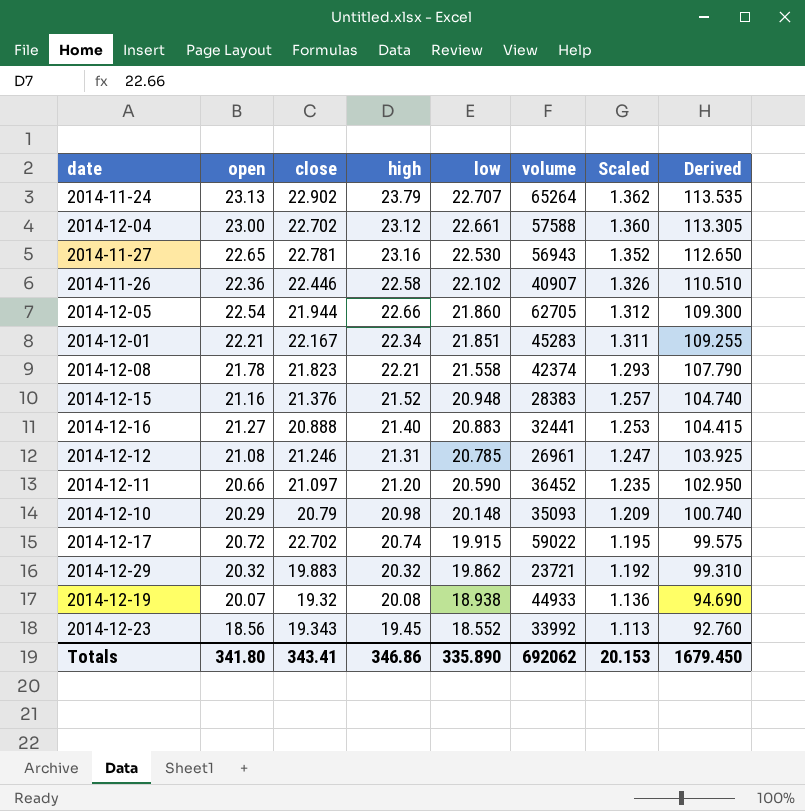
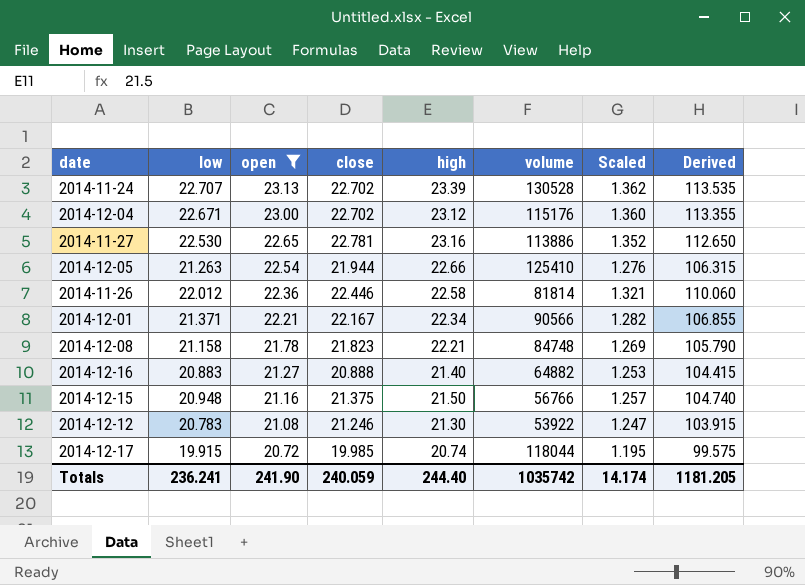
filter: none -> open >= 20.72
row order: low descending -> open descending
column low | position: 5 -> 2
2014-11-24 | close: 22.902 -> 22.702
2014-11-24 | high: 23.79 -> 23.39
2014-11-24 | volume: 65264 -> 130528
2014-12-04 | low: 22.661 -> 22.671
2014-12-04 | volume: 57588 -> 115176
2014-12-04 | Derived: 113.305 -> 113.355
2014-11-27 | volume: 56943 -> 113886
2014-12-05 | low: 21.860 -> 21.263
2014-12-05 | volume: 62705 -> 125410
2014-12-05 | Scaled: 1.312 -> 1.276
2014-12-05 | Derived: 109.300 -> 106.315
2014-11-26 | low: 22.102 -> 22.012
2014-11-26 | volume: 40907 -> 81814
2014-11-26 | Scaled: 1.326 -> 1.321
2014-11-26 | Derived: 110.510 -> 110.060
2014-12-01 | low: 21.851 -> 21.371
2014-12-01 | volume: 45283 -> 90566
2014-12-01 | Scaled: 1.311 -> 1.282
2014-12-01 | Derived: 109.255 -> 106.855
2014-12-08 | low: 21.558 -> 21.158
2014-12-08 | volume: 42374 -> 84748
2014-12-08 | Scaled: 1.293 -> 1.269
2014-12-08 | Derived: 107.790 -> 105.790
2014-12-16 | volume: 32441 -> 64882
2014-12-15 | close: 21.376 -> 21.375
2014-12-15 | high: 21.52 -> 21.50
2014-12-15 | volume: 28383 -> 56766
2014-12-12 | low: 20.785 -> 20.783
2014-12-12 | high: 21.31 -> 21.30
2014-12-12 | volume: 26961 -> 53922
2014-12-12 | Derived: 103.925 -> 103.915
2014-12-17 | close: 22.702 -> 19.985
2014-12-17 | volume: 59022 -> 118044
Totals | low: 335.890 -> 236.241
Totals | open: 341.80 -> 241.90
Totals | close: 343.41 -> 240.059
Totals | high: 346.86 -> 244.40
Totals | volume: 692062 -> 1035742
Totals | Scaled: 20.153 -> 14.174
Totals | Derived: 1679.450 -> 1181.205

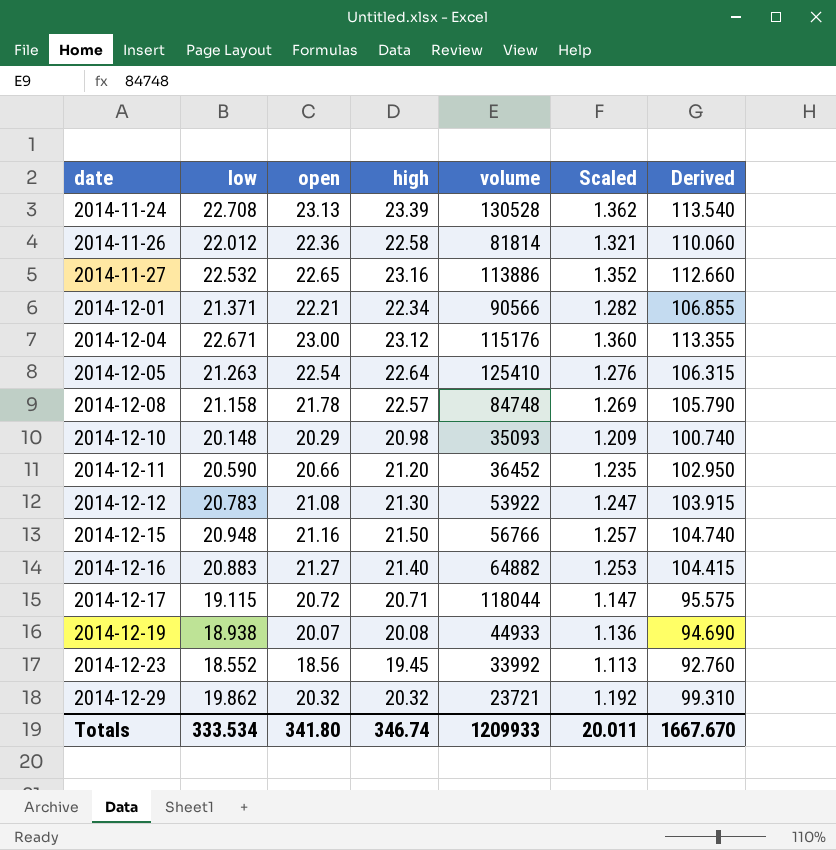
filter: open >= 20.72 -> none
row order: open descending -> date ascending
column close | position: 4 -> none
2014-11-24 | low: 22.707 -> 22.708
2014-11-24 | Derived: 113.535 -> 113.540
2014-11-27 | low: 22.530 -> 22.532
2014-11-27 | Derived: 112.650 -> 112.660
2014-12-05 | high: 22.66 -> 22.64
2014-12-08 | high: 22.21 -> 22.57
2014-12-17 | low: 19.915 -> 19.115
2014-12-17 | high: 20.74 -> 20.71
2014-12-17 | Scaled: 1.195 -> 1.147
2014-12-17 | Derived: 99.575 -> 95.575
Totals | low: 236.241 -> 333.534
Totals | open: 241.90 -> 341.80
Totals | high: 244.40 -> 346.74
Totals | volume: 1035742 -> 1209933
Totals | Scaled: 14.174 -> 20.011
Totals | Derived: 1181.205 -> 1667.670

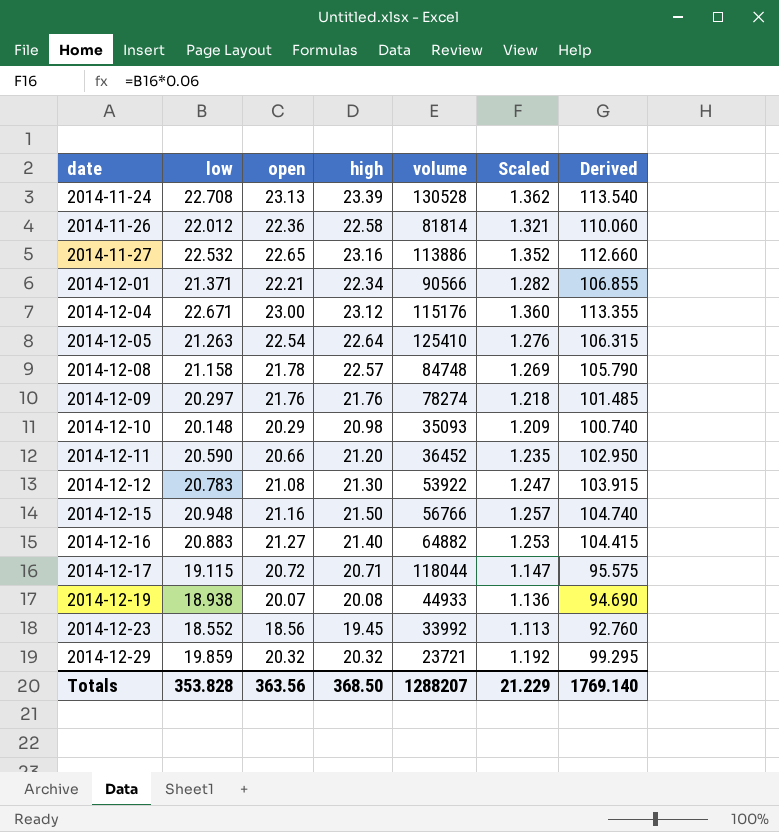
row 2014-12-09: none -> 20.297 | 21.76 | 21.76 | 78274 | 1.218 | 101.485
2014-12-29 | low: 19.862 -> 19.859
2014-12-29 | Derived: 99.310 -> 99.295
Totals | low: 333.534 -> 353.828
Totals | open: 341.80 -> 363.56
Totals | high: 346.74 -> 368.50
Totals | volume: 1209933 -> 1288207
Totals | Scaled: 20.011 -> 21.229
Totals | Derived: 1667.670 -> 1769.140

